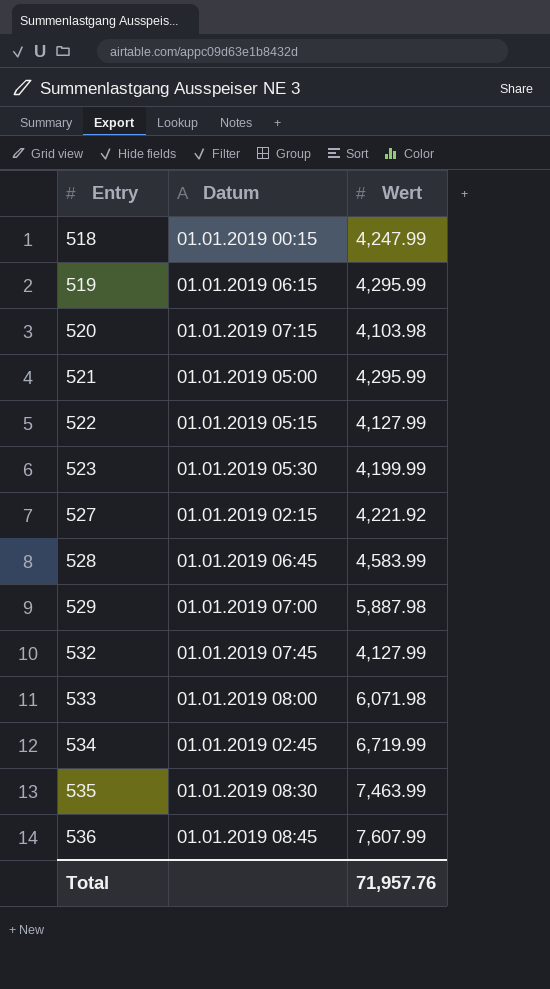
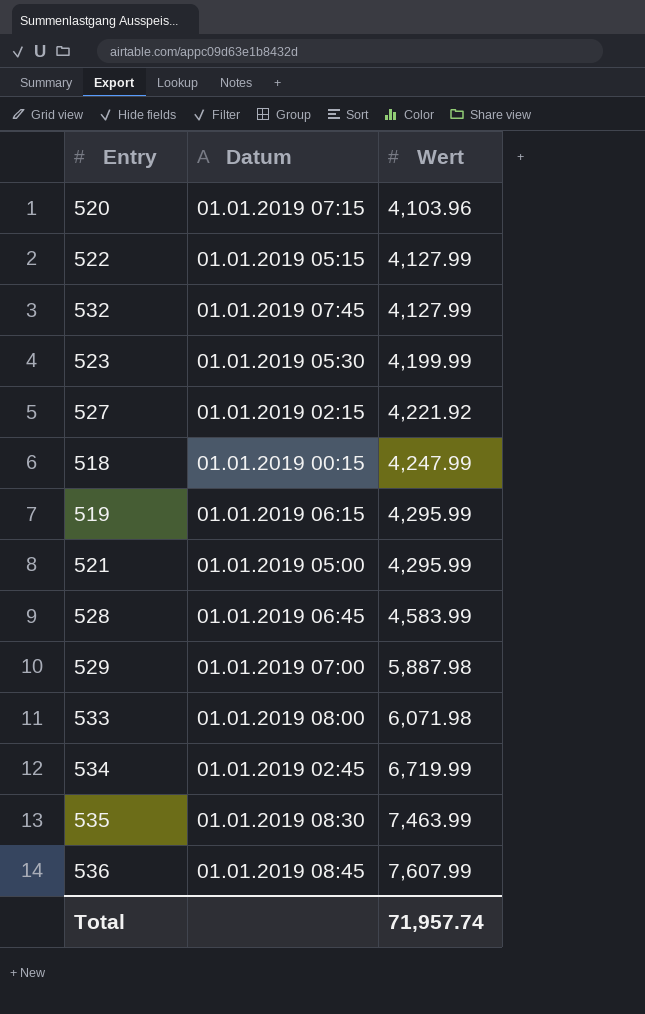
row order: Entry ascending -> Wert ascending
520 | Wert: 4,103.98 -> 4,103.96
Total | Wert: 71,957.76 -> 71,957.74

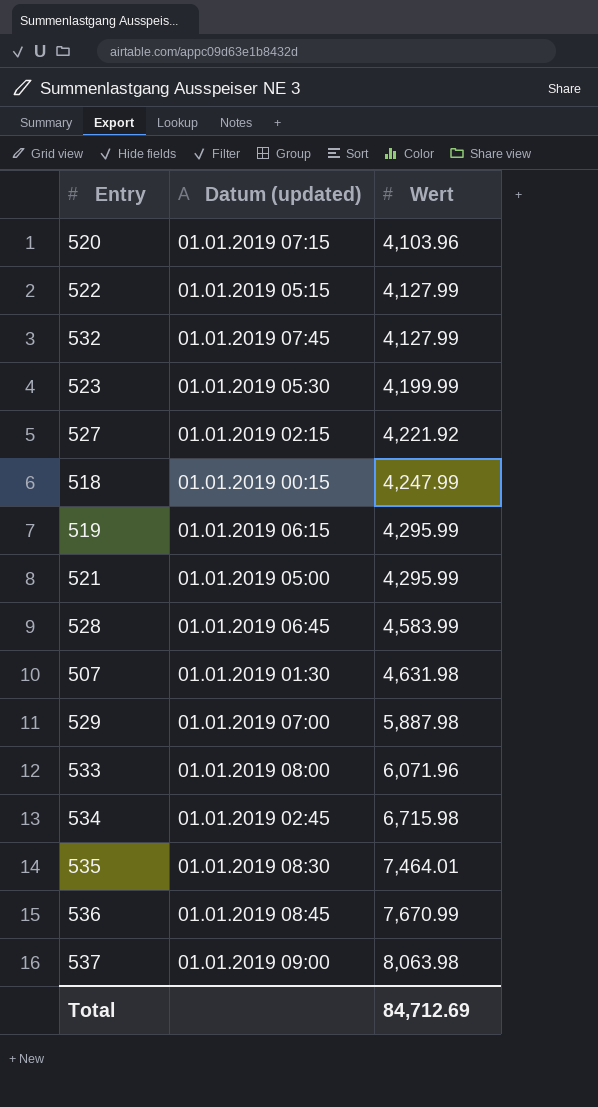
column name: Datum -> Datum (updated)
row 507: none -> 01.01.2019 01:30 | 4,631.98
533 | Wert: 6,071.98 -> 6,071.96
534 | Wert: 6,719.99 -> 6,715.98
535 | Wert: 7,463.99 -> 7,464.01
536 | Wert: 7,607.99 -> 7,670.99
row 537: none -> 01.01.2019 09:00 | 8,063.98
Total | Wert: 71,957.74 -> 84,712.69

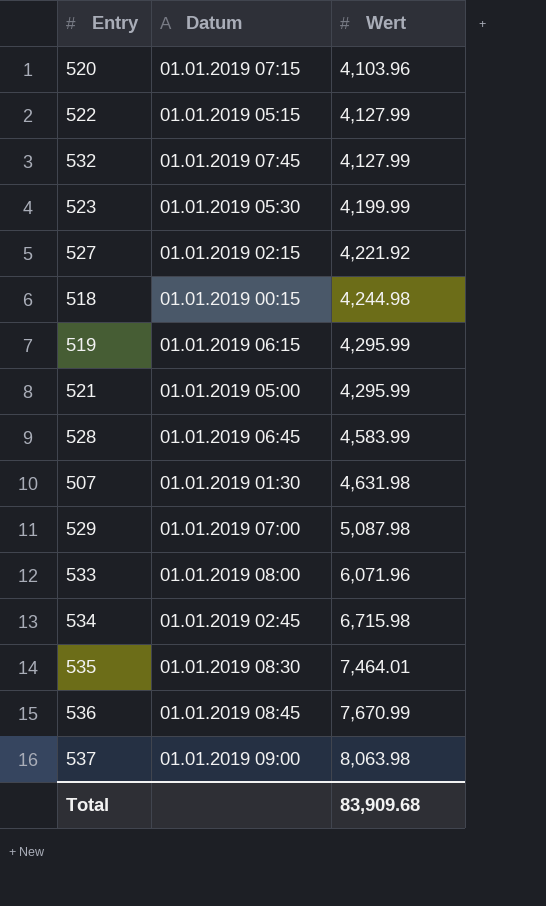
column name: Datum (updated) -> Datum
518 | Wert: 4,247.99 -> 4,244.98
529 | Wert: 5,887.98 -> 5,087.98
Total | Wert: 84,712.69 -> 83,909.68

